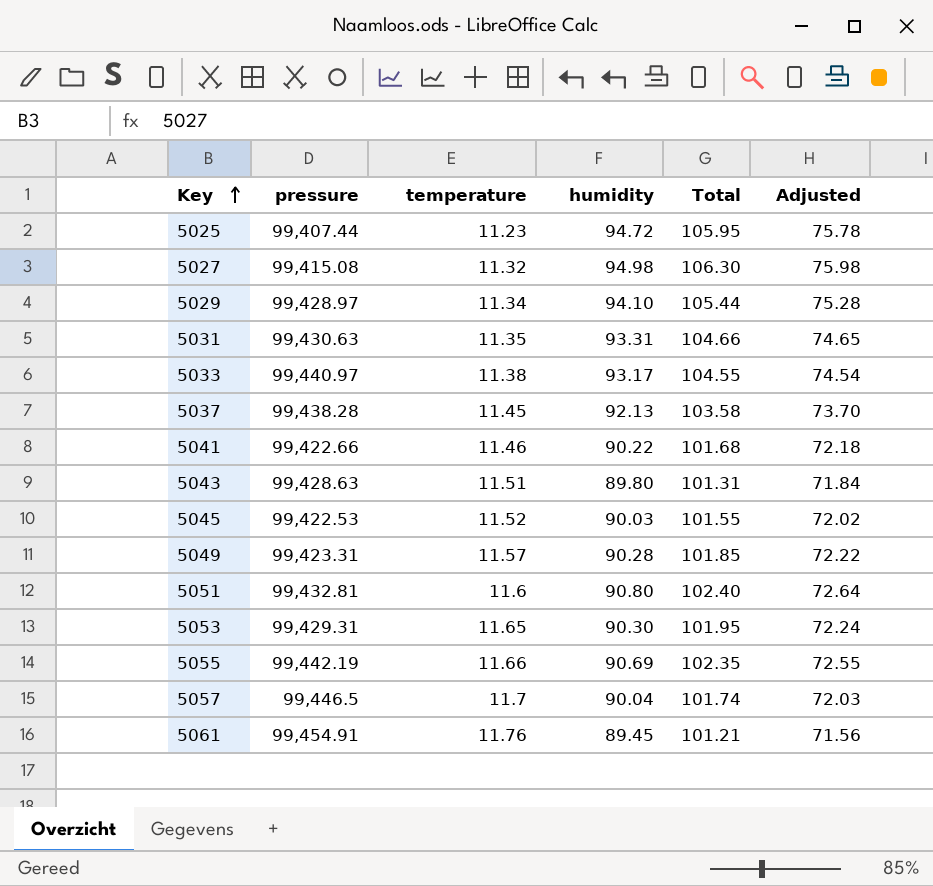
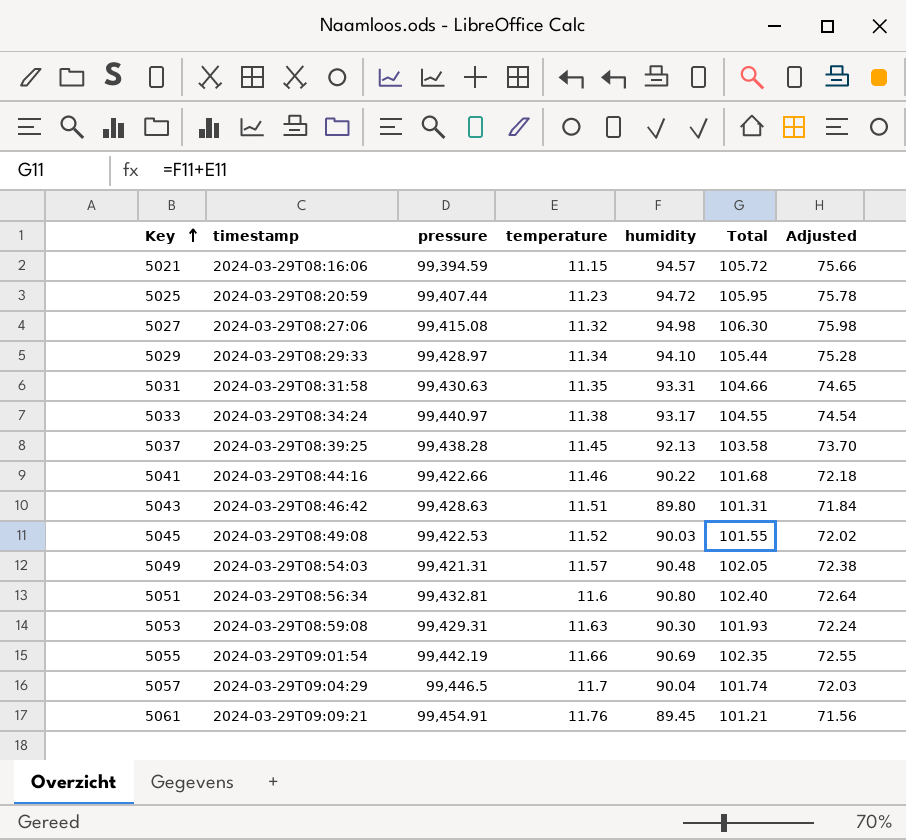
column timestamp | position: none -> 2
row 5021: none -> 2024-03-29T08:16:06 | 99,394.59 | 11.15 | 94.57 | 105.72 | 75.66
5049 | pressure: 99,423.31 -> 99,421.31
5049 | humidity: 90.28 -> 90.48
5049 | Total: 101.85 -> 102.05
5049 | Adjusted: 72.22 -> 72.38
5053 | temperature: 11.65 -> 11.63
5053 | Total: 101.95 -> 101.93

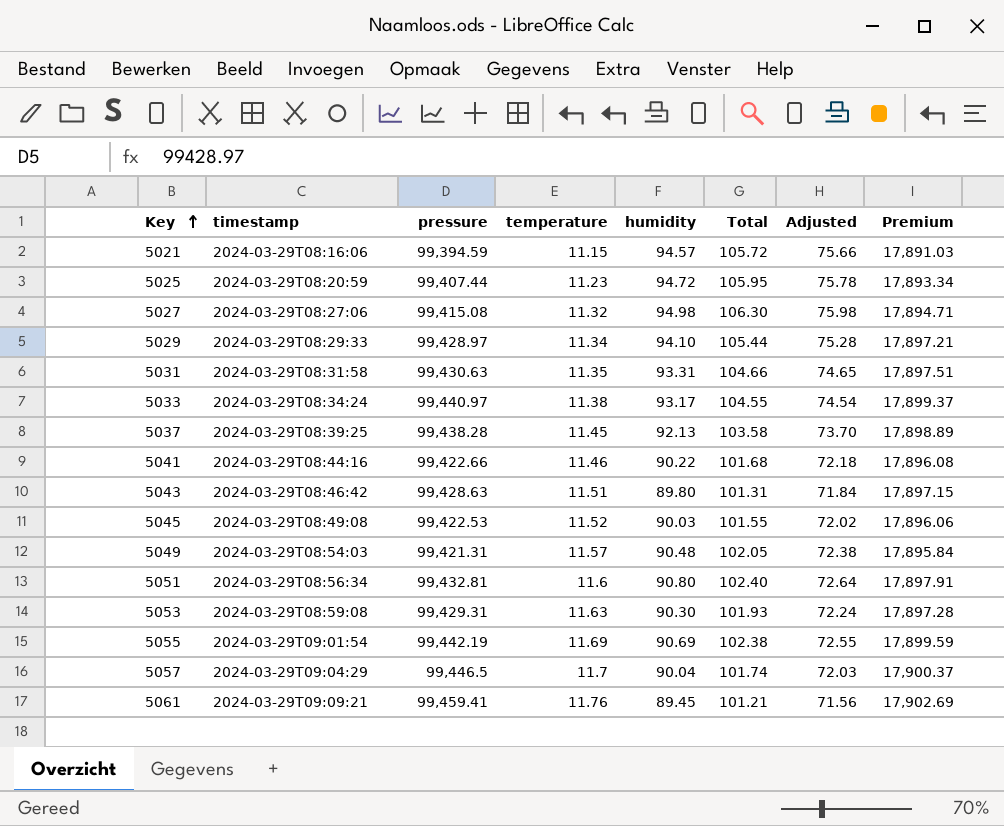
column Premium | formula: none -> [pressure] * 0.18
5055 | temperature: 11.66 -> 11.69
5055 | Total: 102.35 -> 102.38
5061 | pressure: 99,454.91 -> 99,459.41

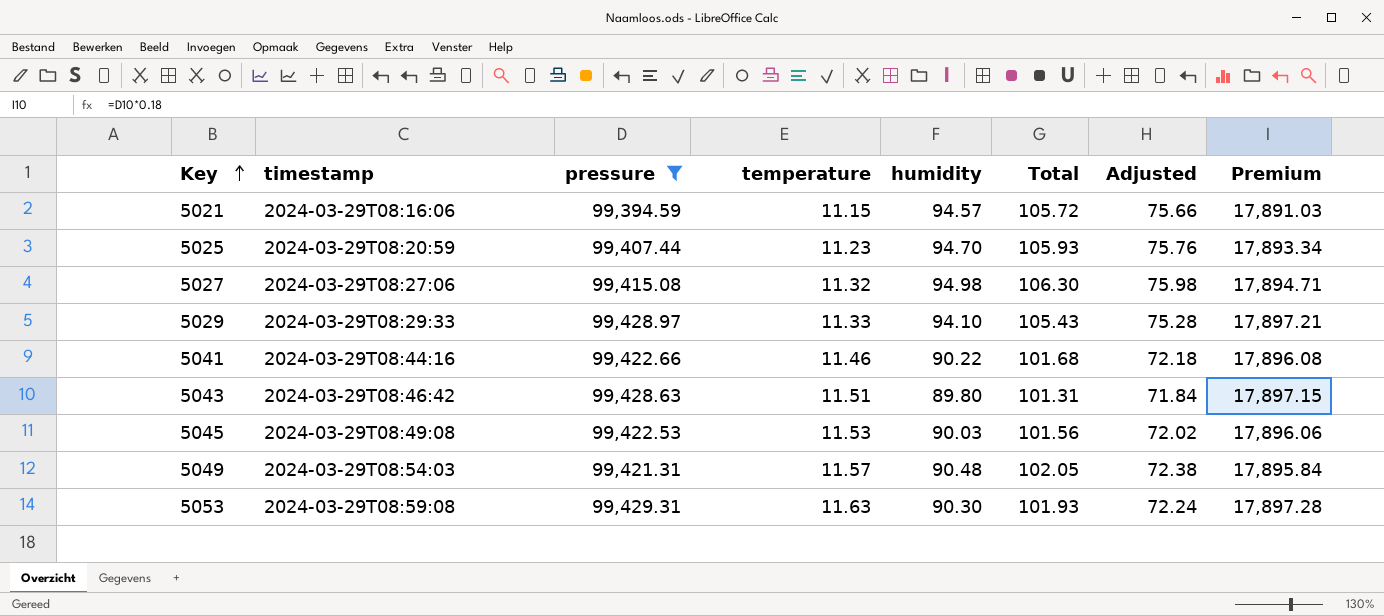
filter: none -> pressure <= 99,429.31
5025 | humidity: 94.72 -> 94.70
5025 | Total: 105.95 -> 105.93
5025 | Adjusted: 75.78 -> 75.76
5029 | temperature: 11.34 -> 11.33
5029 | Total: 105.44 -> 105.43
5045 | temperature: 11.52 -> 11.53
5045 | Total: 101.55 -> 101.56

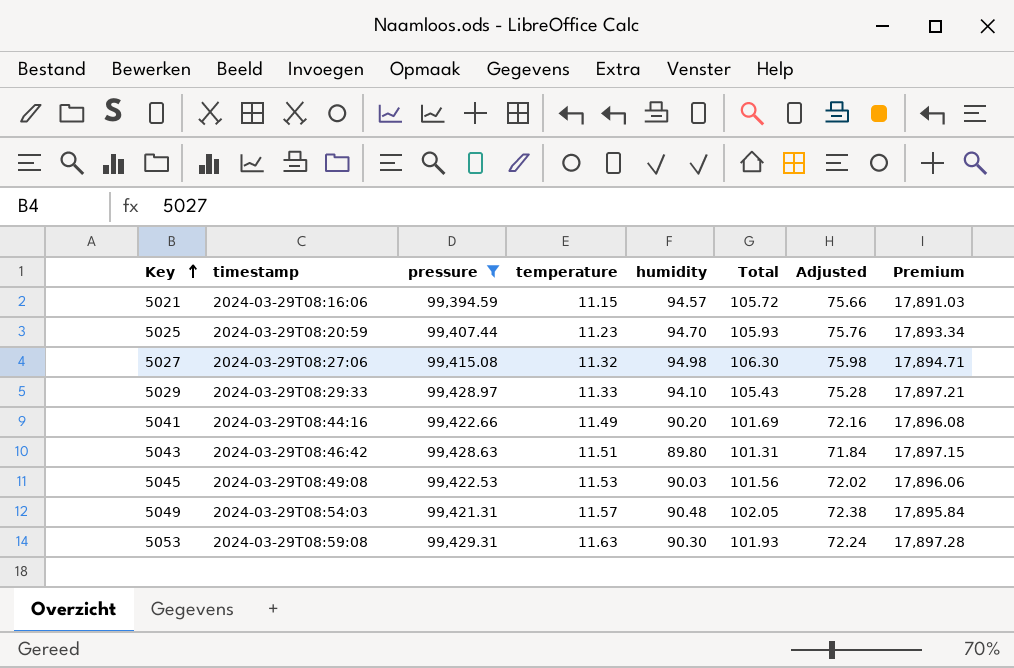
5041 | temperature: 11.46 -> 11.49
5041 | humidity: 90.22 -> 90.20
5041 | Total: 101.68 -> 101.69
5041 | Adjusted: 72.18 -> 72.16

